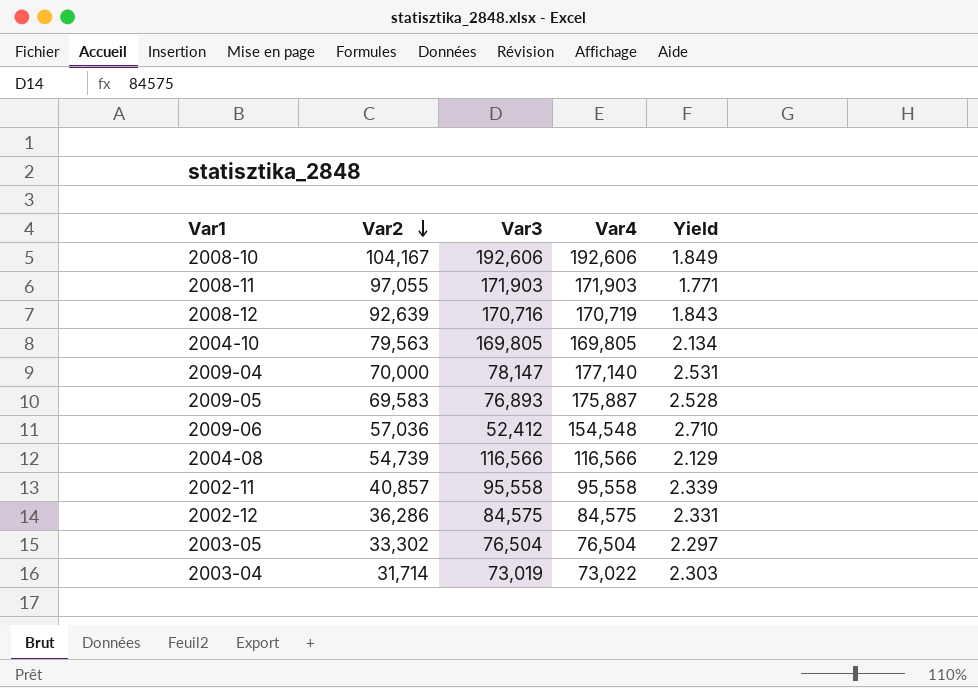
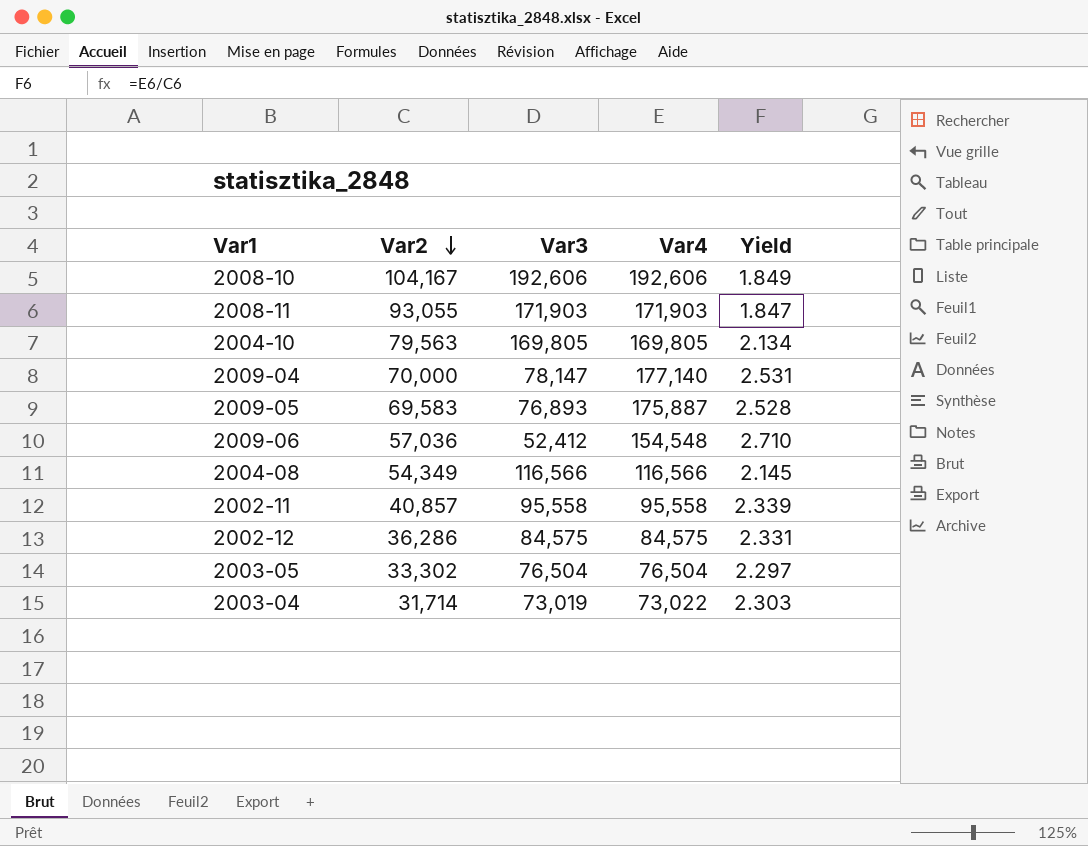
row 2008-12: 92,639 | 170,716 | 170,719 | 1.843 -> none
2008-11 | Var2: 97,055 -> 93,055
2008-11 | Yield: 1.771 -> 1.847
2004-08 | Var2: 54,739 -> 54,349
2004-08 | Yield: 2.129 -> 2.145

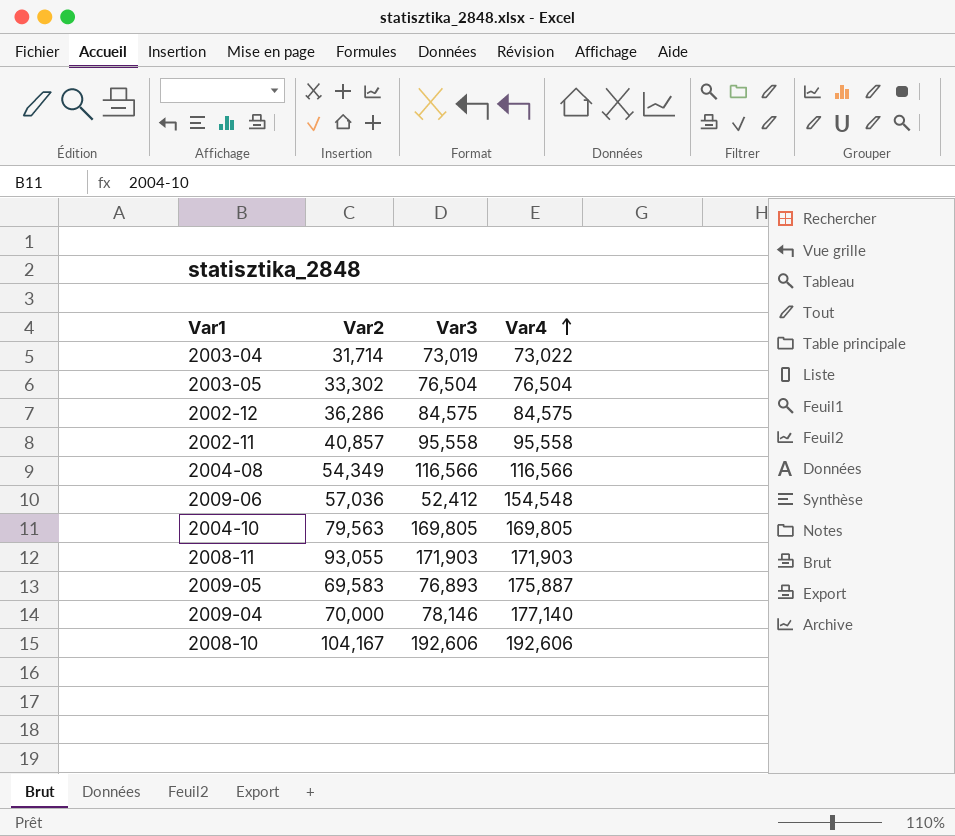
row order: Var2 descending -> Var4 ascending
column Yield | formula: [Var4] / [Var2] -> none
2009-04 | Var3: 78,147 -> 78,146

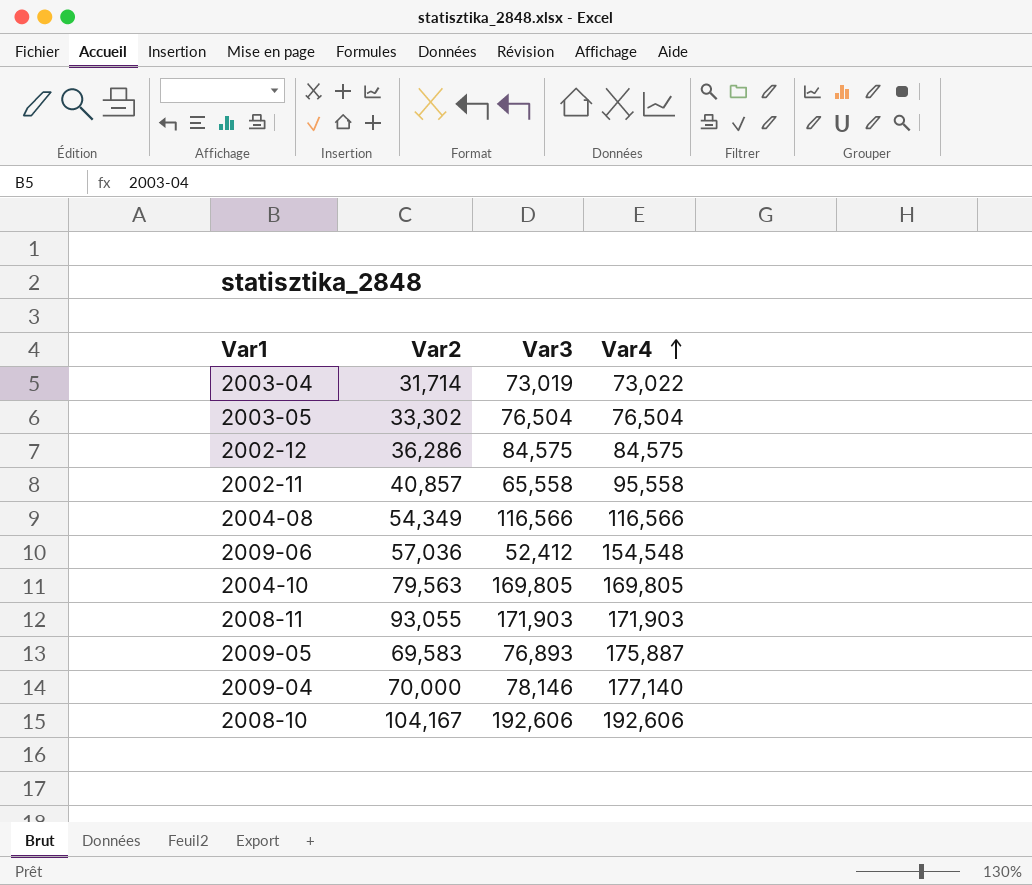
2002-11 | Var3: 95,558 -> 65,558

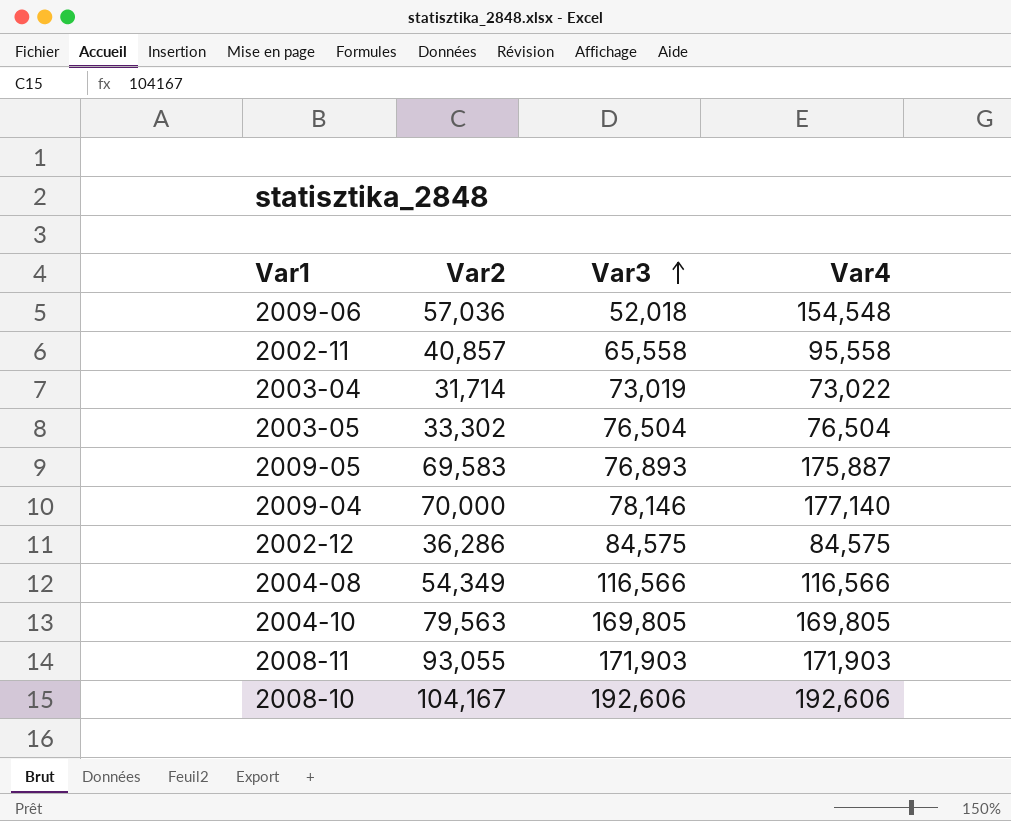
row order: Var4 ascending -> Var3 ascending
2009-06 | Var3: 52,412 -> 52,018

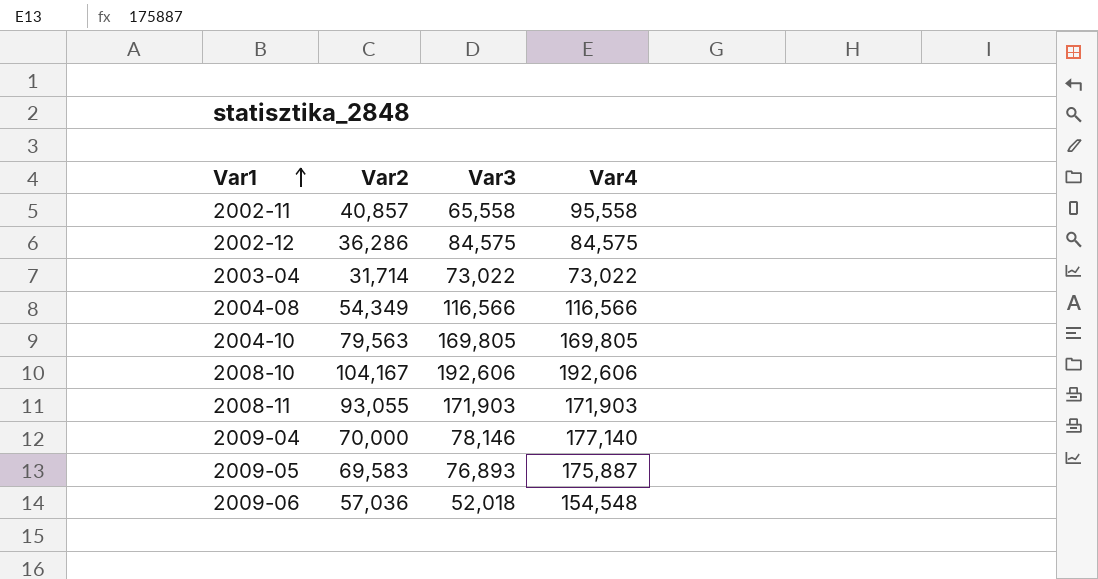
row order: Var3 ascending -> Var1 ascending
row 2003-05: 33,302 | 76,504 | 76,504 -> none
2003-04 | Var3: 73,019 -> 73,022

